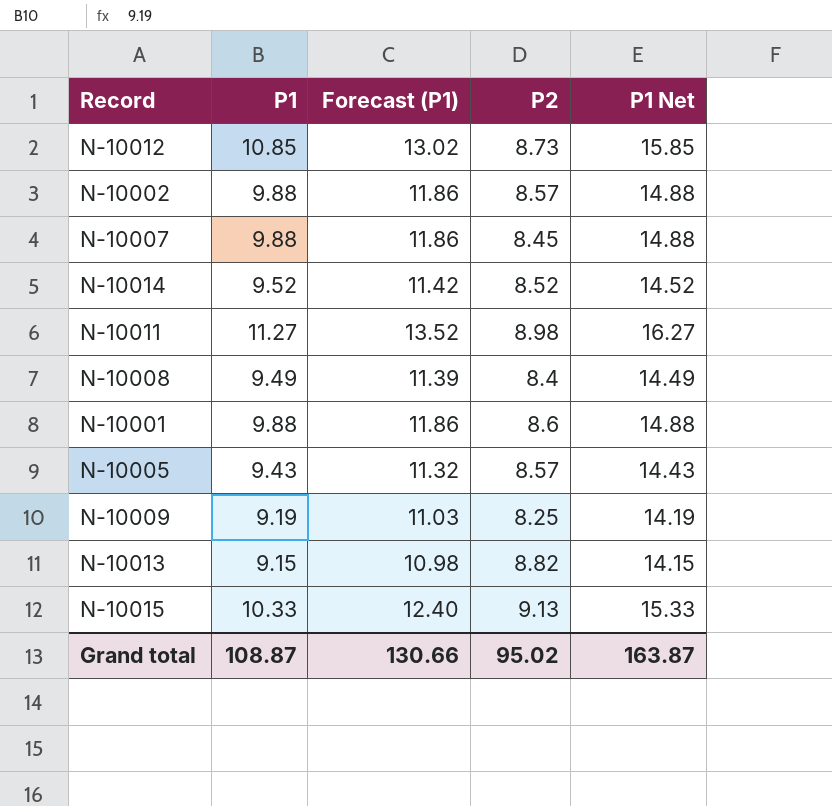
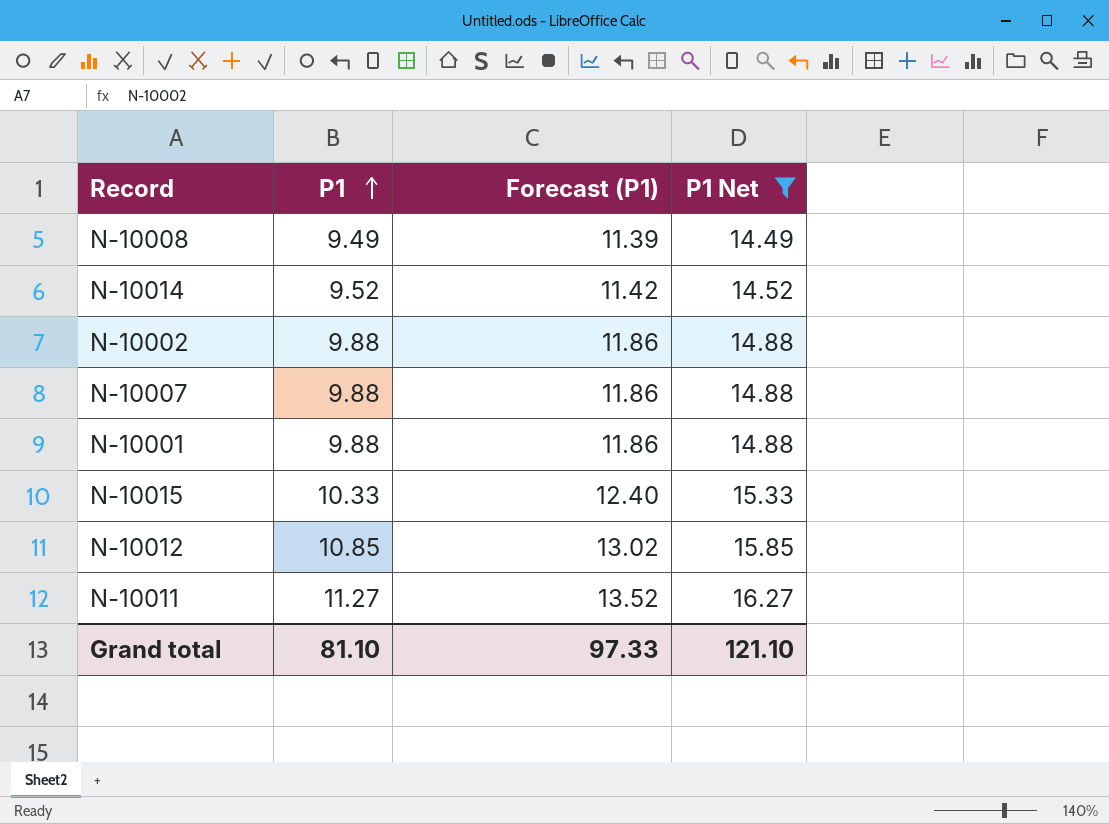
filter: none -> P1 Net >= 14.49
row order: none -> P1 ascending
column P2 | position: 4 -> none
Grand total | P1: 108.87 -> 81.10
Grand total | Forecast (P1): 130.66 -> 97.33
Grand total | P1 Net: 163.87 -> 121.10

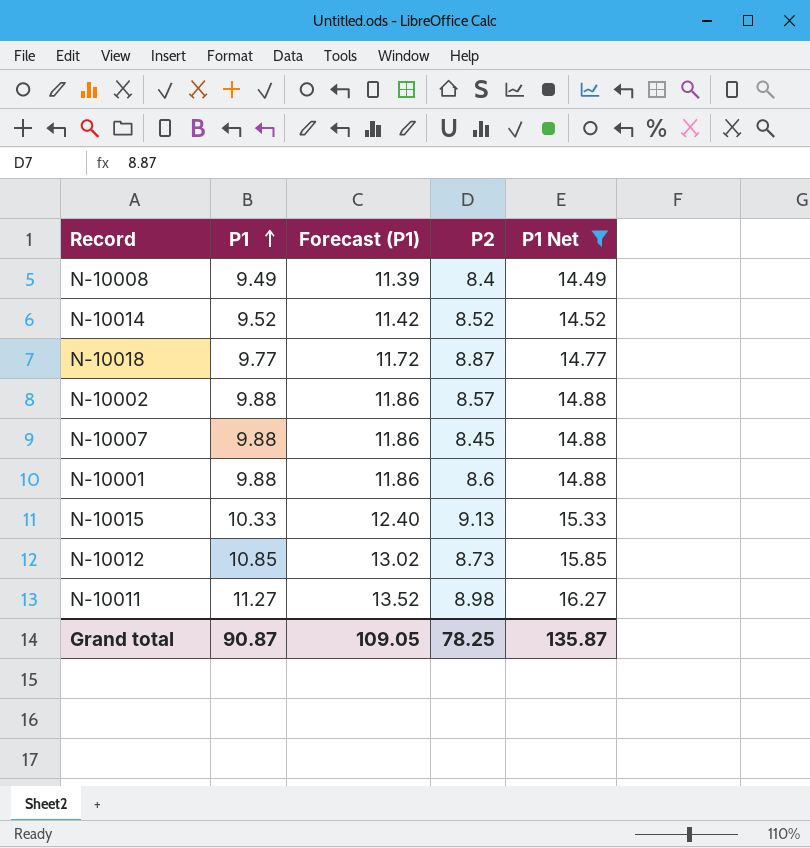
column P2 | position: none -> 4
row N-10018: none -> 9.77 | 11.72 | 8.87 | 14.77
Grand total | P1: 81.10 -> 90.87
Grand total | Forecast (P1): 97.33 -> 109.05
Grand total | P1 Net: 121.10 -> 135.87

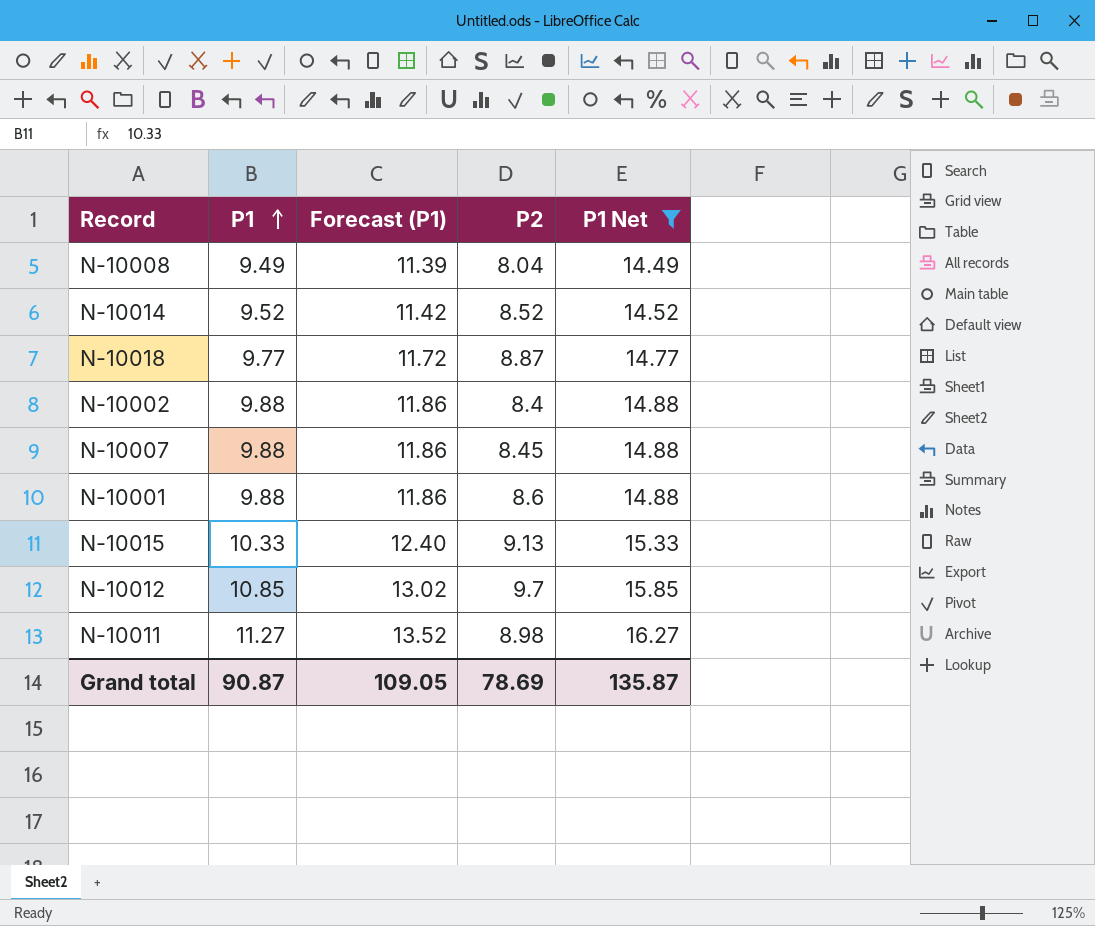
N-10008 | P2: 8.4 -> 8.04
N-10002 | P2: 8.57 -> 8.4
N-10012 | P2: 8.73 -> 9.7
Grand total | P2: 78.25 -> 78.69

